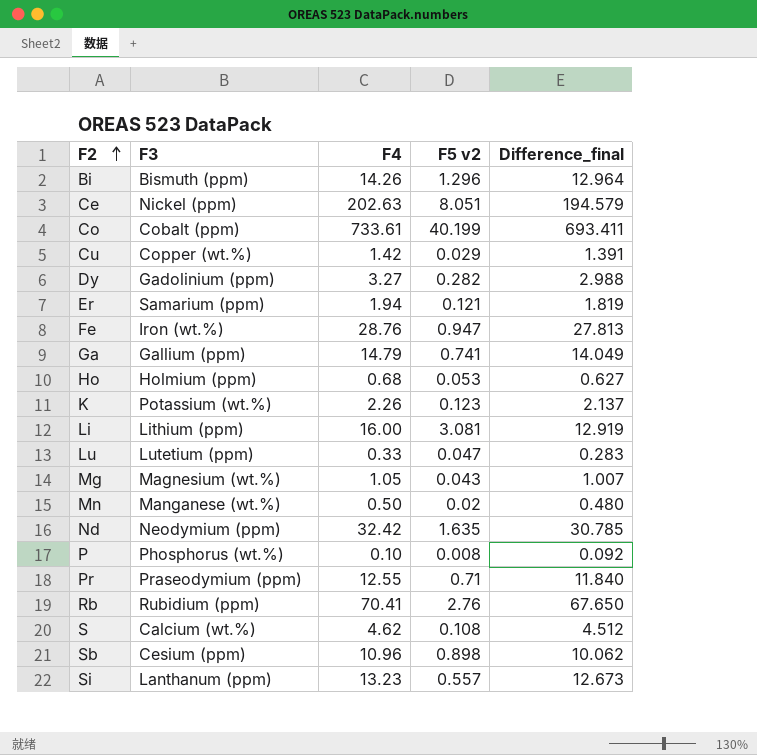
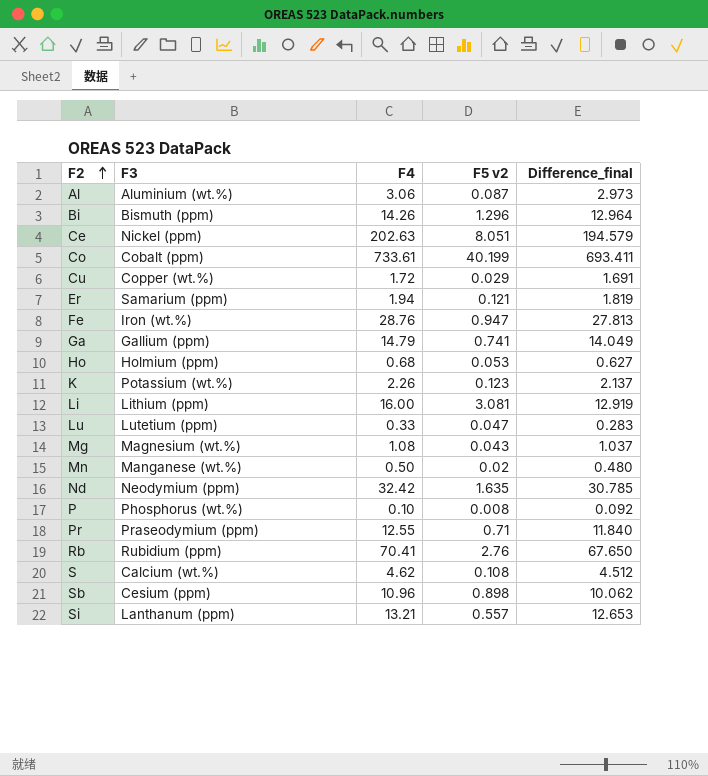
row Dy: Gadolinium (ppm) | 3.27 | 0.282 | 2.988 -> none
row Al: none -> Aluminium (wt.%) | 3.06 | 0.087 | 2.973
Cu | F4: 1.42 -> 1.72
Cu | Difference_final: 1.391 -> 1.691
Mg | F4: 1.05 -> 1.08
Mg | Difference_final: 1.007 -> 1.037
Si | F4: 13.23 -> 13.21
Si | Difference_final: 12.673 -> 12.653

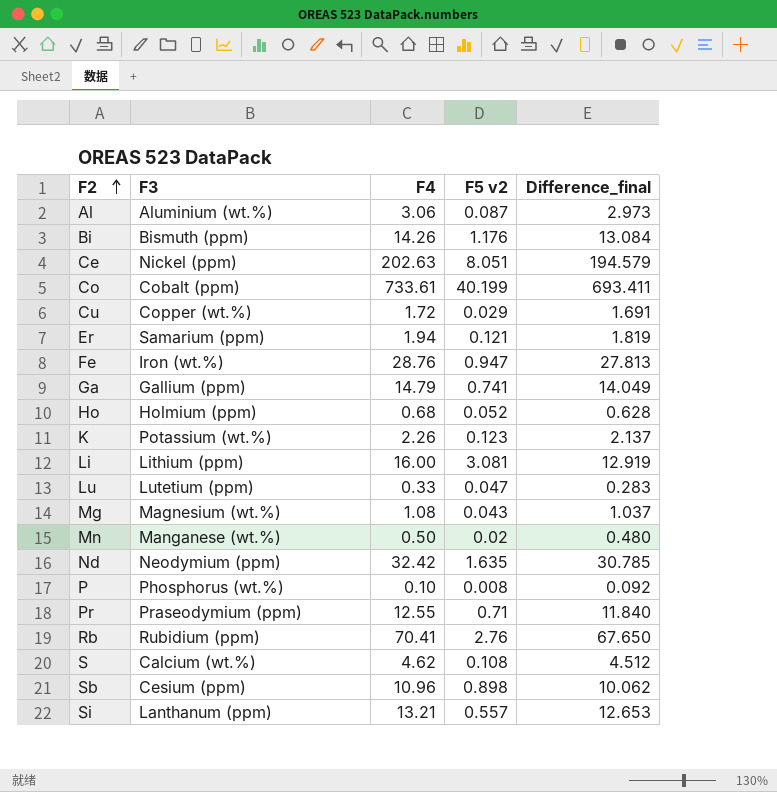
Bi | F5 v2: 1.296 -> 1.176
Bi | Difference_final: 12.964 -> 13.084
Ho | F5 v2: 0.053 -> 0.052
Ho | Difference_final: 0.627 -> 0.628

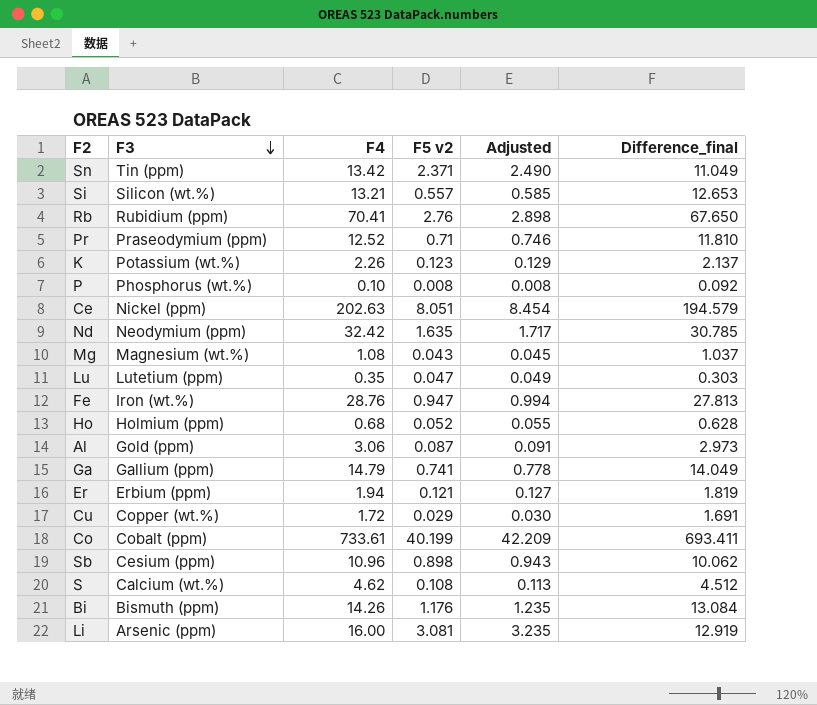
row order: F2 ascending -> F3 descending
column Adjusted | formula: none -> [F5 v2] * 1.05
row Mn: Manganese (wt.%) | 0.50 | 0.02 | 0.480 -> none
row Sn: none -> Tin (ppm) | 13.42 | 2.371 | 2.490 | 11.049
Si | F3: Lanthanum (ppm) -> Silicon (wt.%)
Pr | F4: 12.55 -> 12.52
Pr | Difference_final: 11.840 -> 11.810
Lu | F4: 0.33 -> 0.35
Lu | Difference_final: 0.283 -> 0.303
Al | F3: Aluminium (wt.%) -> Gold (ppm)
Er | F3: Samarium (ppm) -> Erbium (ppm)
Li | F3: Lithium (ppm) -> Arsenic (ppm)

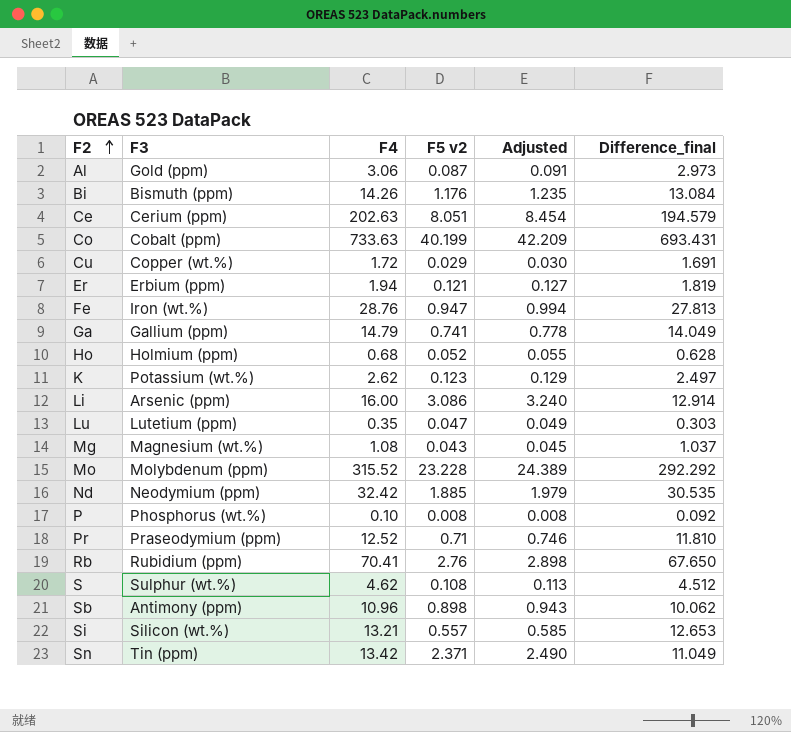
row order: F3 descending -> F2 ascending
Ce | F3: Nickel (ppm) -> Cerium (ppm)
Co | F4: 733.61 -> 733.63
Co | Difference_final: 693.411 -> 693.431
K | F4: 2.26 -> 2.62
K | Difference_final: 2.137 -> 2.497
Li | F5 v2: 3.081 -> 3.086
Li | Adjusted: 3.235 -> 3.240
Li | Difference_final: 12.919 -> 12.914
row Mo: none -> Molybdenum (ppm) | 315.52 | 23.228 | 24.389 | 292.292
Nd | F5 v2: 1.635 -> 1.885
Nd | Adjusted: 1.717 -> 1.979
Nd | Difference_final: 30.785 -> 30.535
S | F3: Calcium (wt.%) -> Sulphur (wt.%)
Sb | F3: Cesium (ppm) -> Antimony (ppm)

